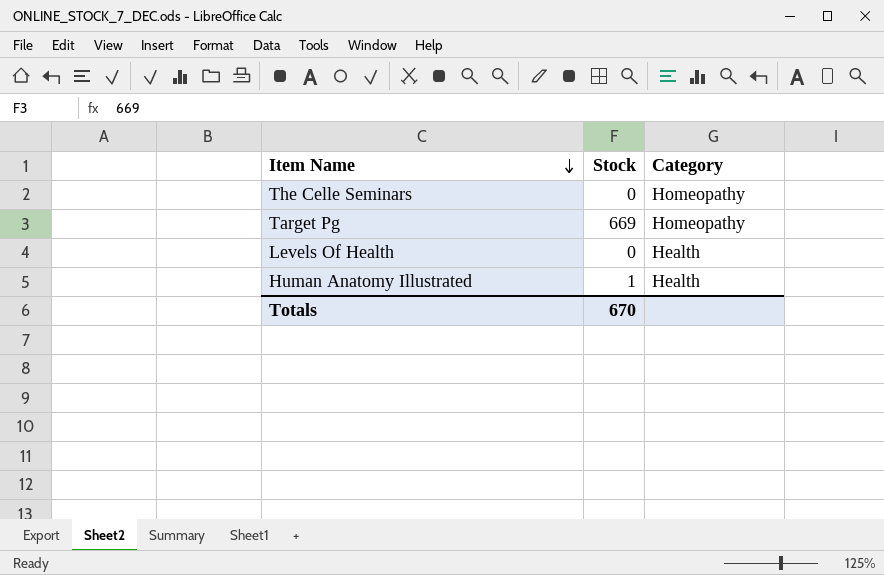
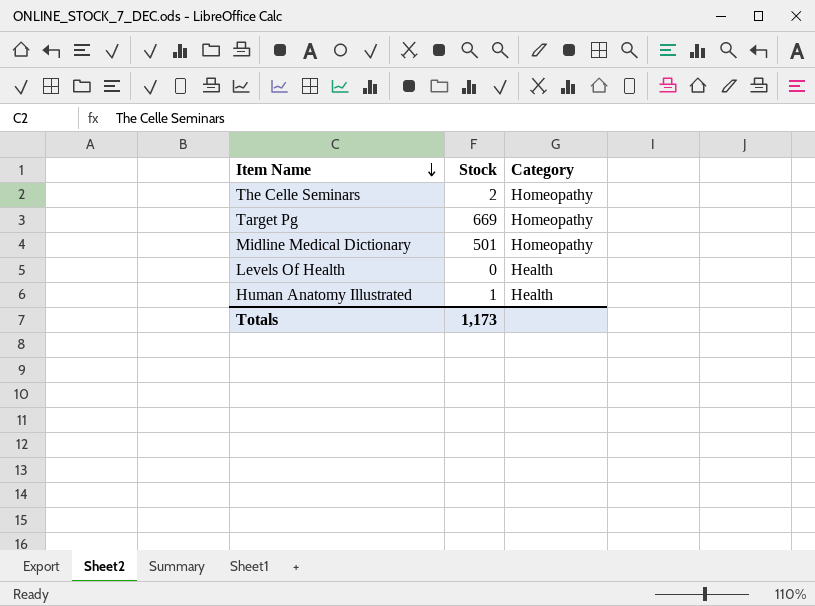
The Celle Seminars | Stock: 0 -> 2
row Midline Medical Dictionary: none -> 501 | Homeopathy
Totals | Stock: 670 -> 1,173

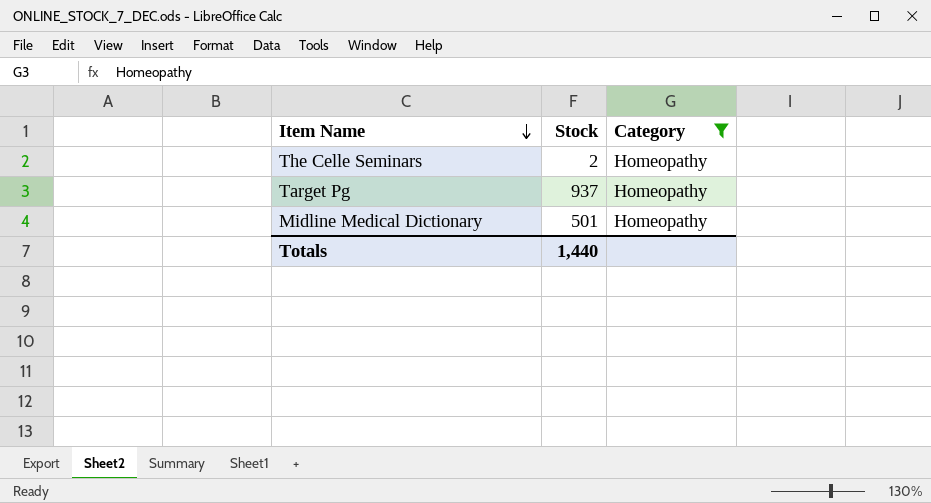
filter: none -> Category = Homeopathy
Target Pg | Stock: 669 -> 937
Totals | Stock: 1,173 -> 1,440

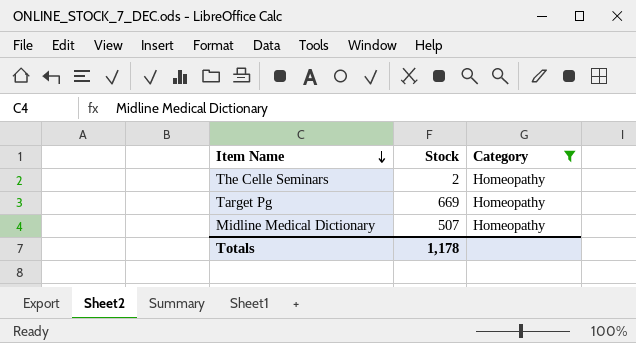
Target Pg | Stock: 937 -> 669
Midline Medical Dictionary | Stock: 501 -> 507
Totals | Stock: 1,440 -> 1,178

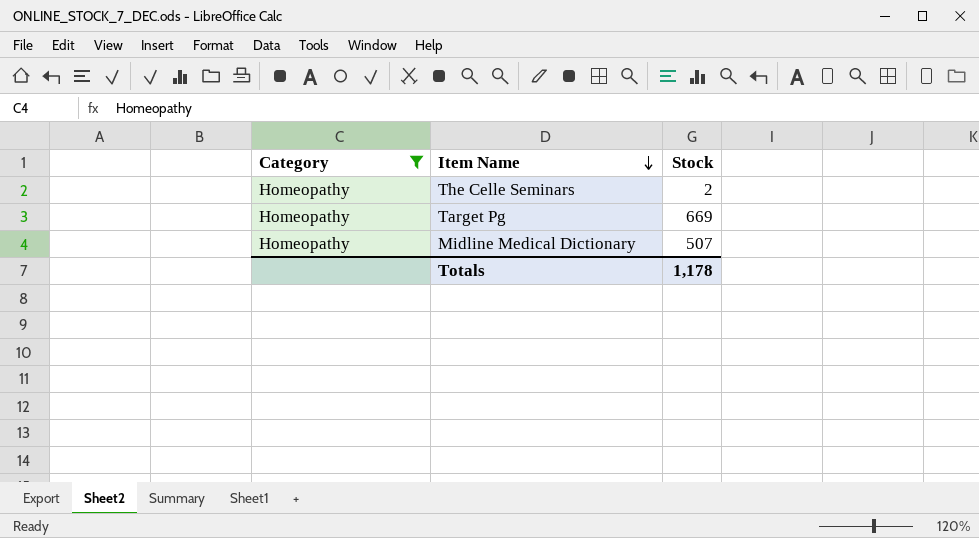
column Category | position: 3 -> 1

